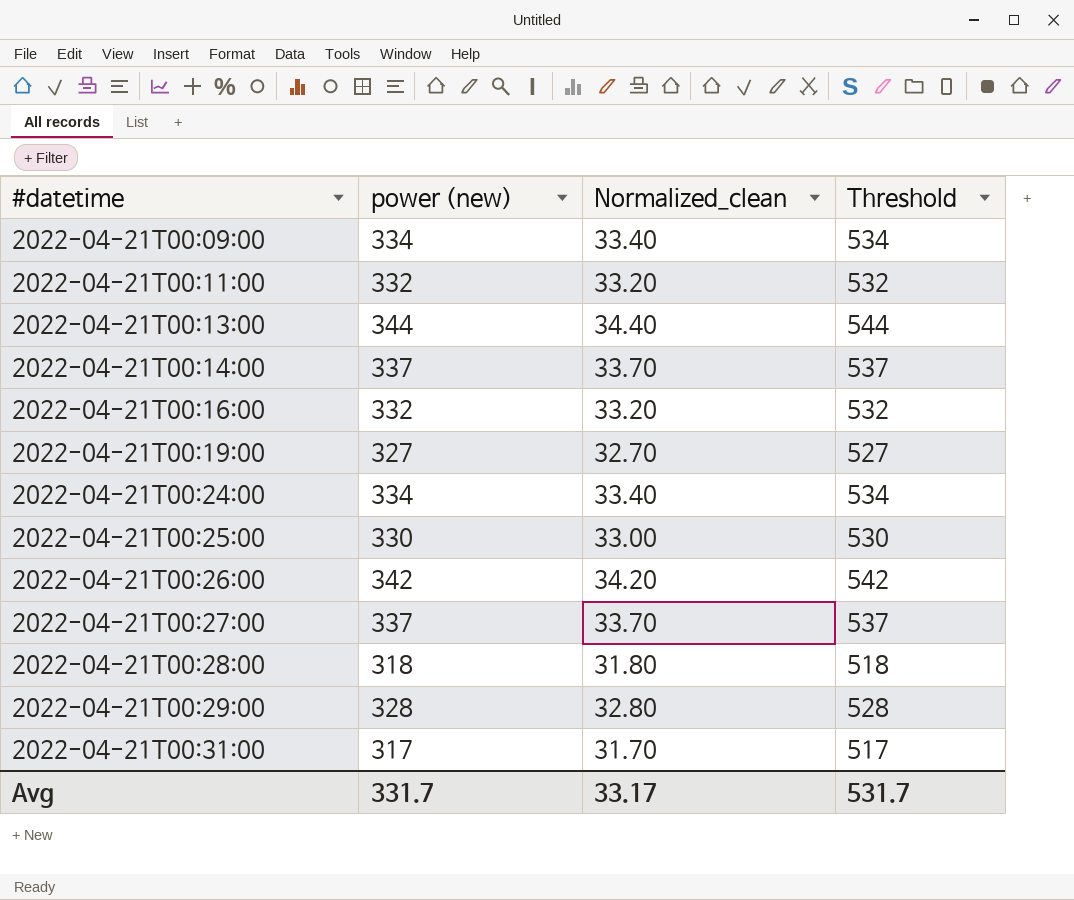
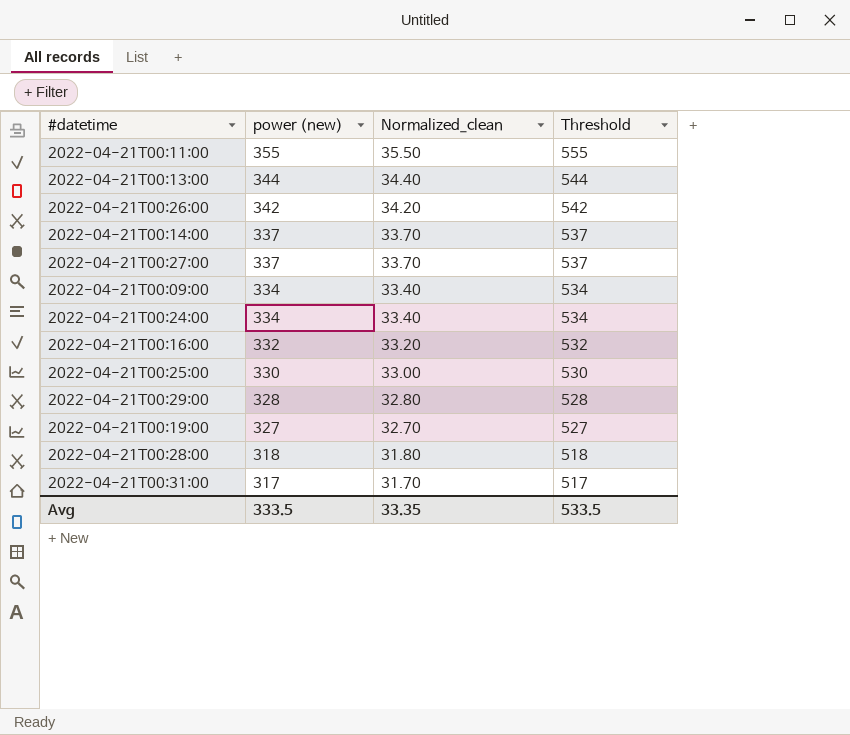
row order: #datetime ascending -> power (new) descending
2022-04-21T00:11:00 | power (new): 332 -> 355
2022-04-21T00:11:00 | Normalized_clean: 33.20 -> 35.50
2022-04-21T00:11:00 | Threshold: 532 -> 555
Avg | power (new): 331.7 -> 333.5
Avg | Normalized_clean: 33.17 -> 33.35
Avg | Threshold: 531.7 -> 533.5

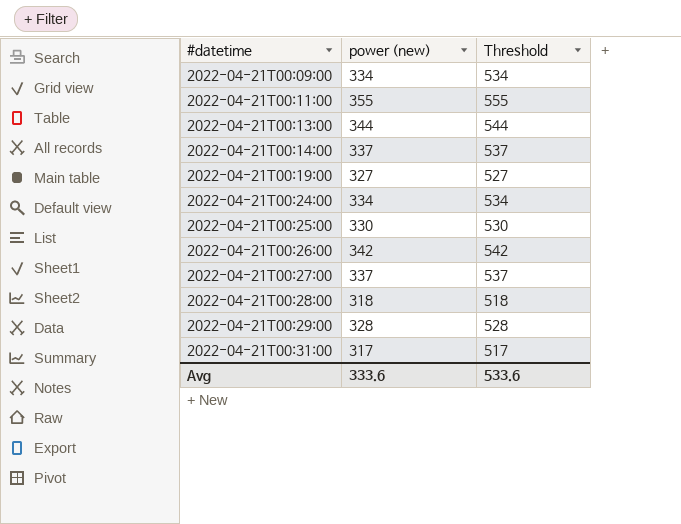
row order: power (new) descending -> #datetime ascending
column Normalized_clean | formula: [power (new)] * 0.1 -> none
row 2022-04-21T00:16:00: 332 | 33.20 | 532 -> none
Avg | power (new): 333.5 -> 333.6
Avg | Threshold: 533.5 -> 533.6

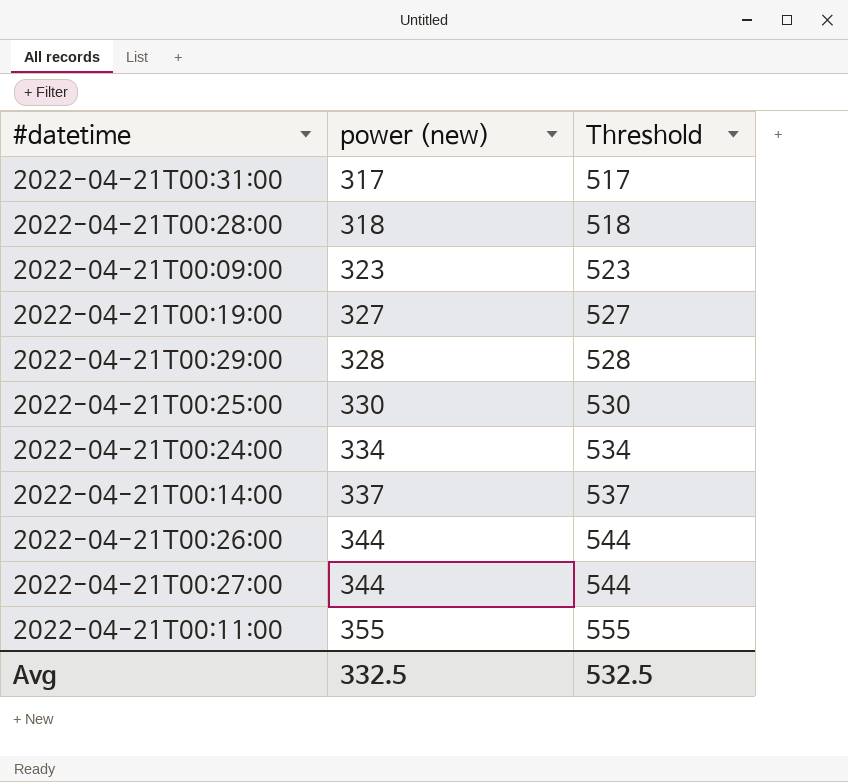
row order: #datetime ascending -> power (new) ascending
row 2022-04-21T00:13:00: 344 | 544 -> none
2022-04-21T00:09:00 | power (new): 334 -> 323
2022-04-21T00:09:00 | Threshold: 534 -> 523
2022-04-21T00:26:00 | power (new): 342 -> 344
2022-04-21T00:26:00 | Threshold: 542 -> 544
2022-04-21T00:27:00 | power (new): 337 -> 344
2022-04-21T00:27:00 | Threshold: 537 -> 544
Avg | power (new): 333.6 -> 332.5
Avg | Threshold: 533.6 -> 532.5

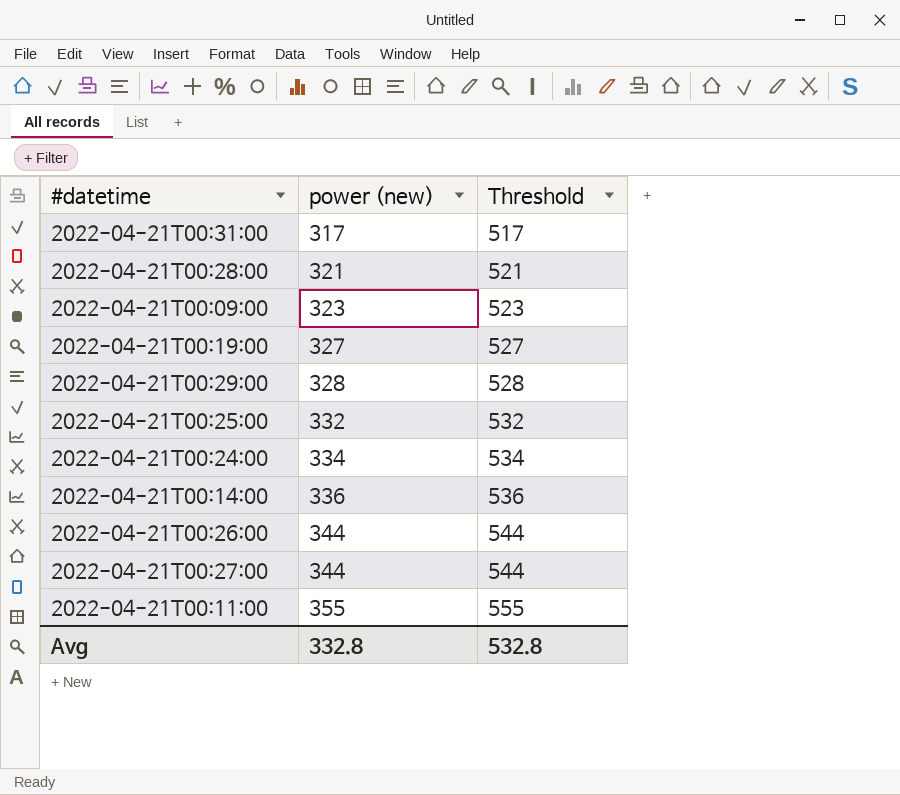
2022-04-21T00:28:00 | power (new): 318 -> 321
2022-04-21T00:28:00 | Threshold: 518 -> 521
2022-04-21T00:25:00 | power (new): 330 -> 332
2022-04-21T00:25:00 | Threshold: 530 -> 532
2022-04-21T00:14:00 | power (new): 337 -> 336
2022-04-21T00:14:00 | Threshold: 537 -> 536
Avg | power (new): 332.5 -> 332.8
Avg | Threshold: 532.5 -> 532.8

